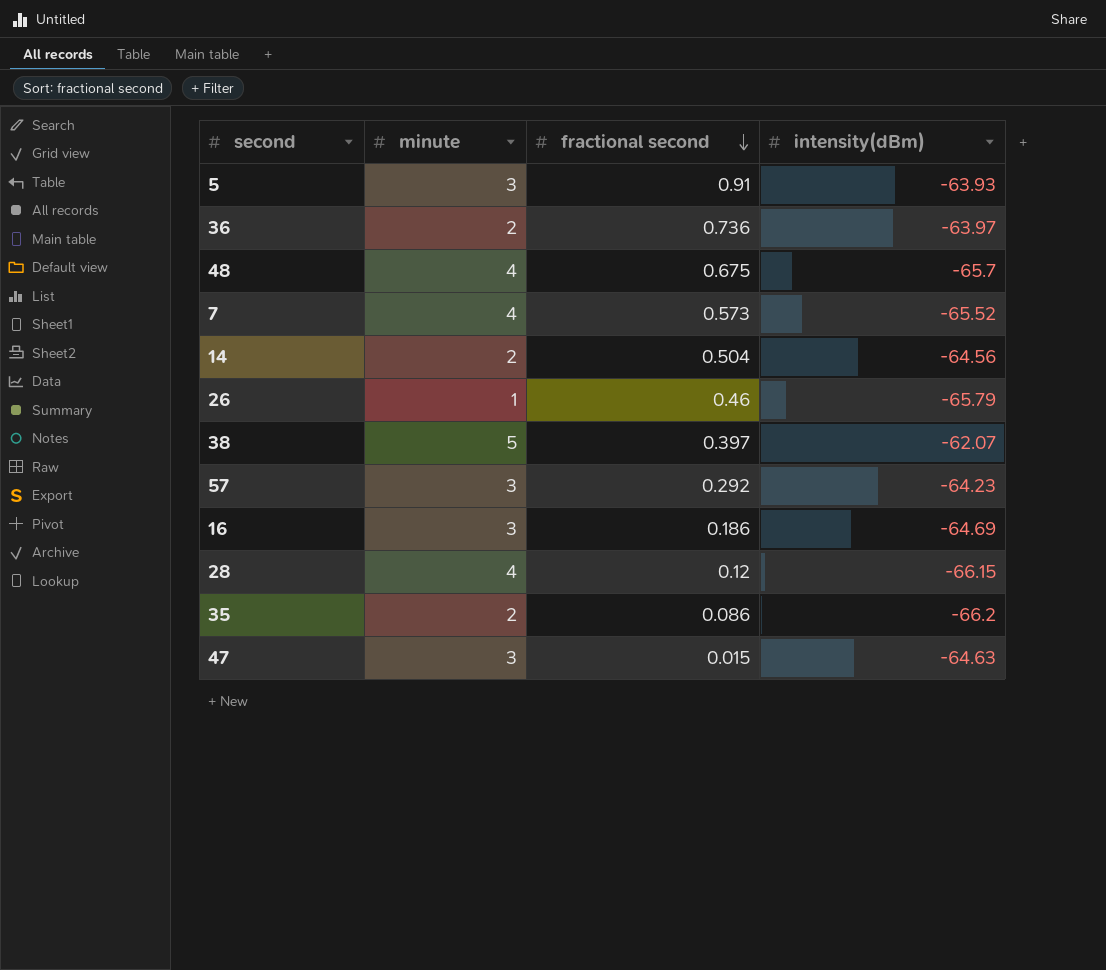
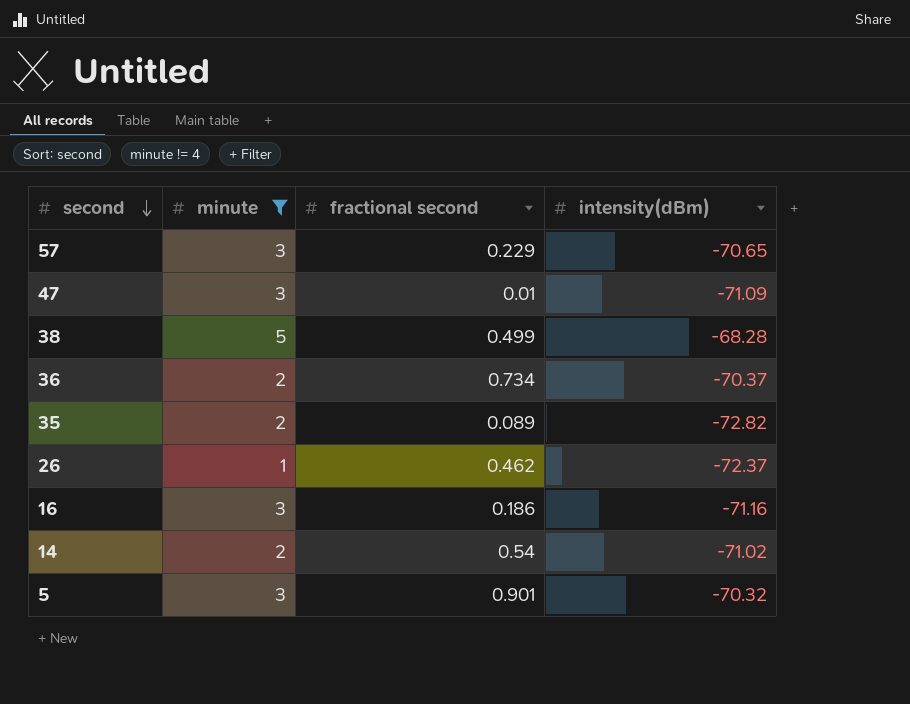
filter: none -> minute != 4
row order: fractional second descending -> second descending
57 | fractional second: 0.292 -> 0.229
57 | intensity(dBm): -64.23 -> -70.65
47 | fractional second: 0.015 -> 0.01
47 | intensity(dBm): -64.63 -> -71.09
38 | fractional second: 0.397 -> 0.499
38 | intensity(dBm): -62.07 -> -68.28
36 | fractional second: 0.736 -> 0.734
36 | intensity(dBm): -63.97 -> -70.37
35 | fractional second: 0.086 -> 0.089
35 | intensity(dBm): -66.2 -> -72.82
26 | fractional second: 0.46 -> 0.462
26 | intensity(dBm): -65.79 -> -72.37
16 | intensity(dBm): -64.69 -> -71.16
14 | fractional second: 0.504 -> 0.54
14 | intensity(dBm): -64.56 -> -71.02
5 | fractional second: 0.91 -> 0.901
5 | intensity(dBm): -63.93 -> -70.32

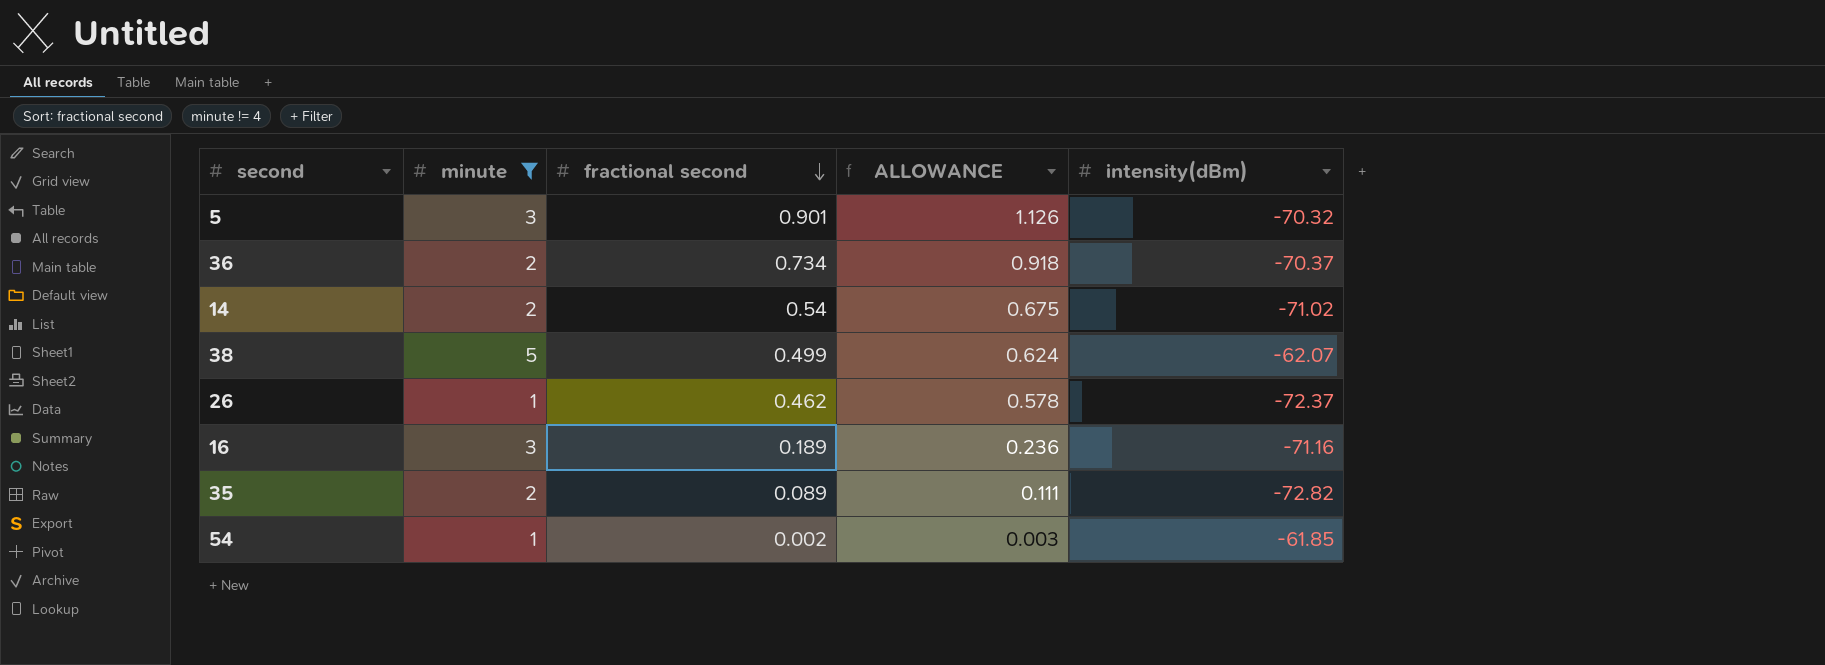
row order: second descending -> fractional second descending
column ALLOWANCE | formula: none -> [fractional second] * 1.25
row 57: 3 | 0.229 | -70.65 -> none
row 47: 3 | 0.01 | -71.09 -> none
38 | intensity(dBm): -68.28 -> -62.07
16 | fractional second: 0.186 -> 0.189
row 54: none -> 1 | 0.002 | 0.003 | -61.85

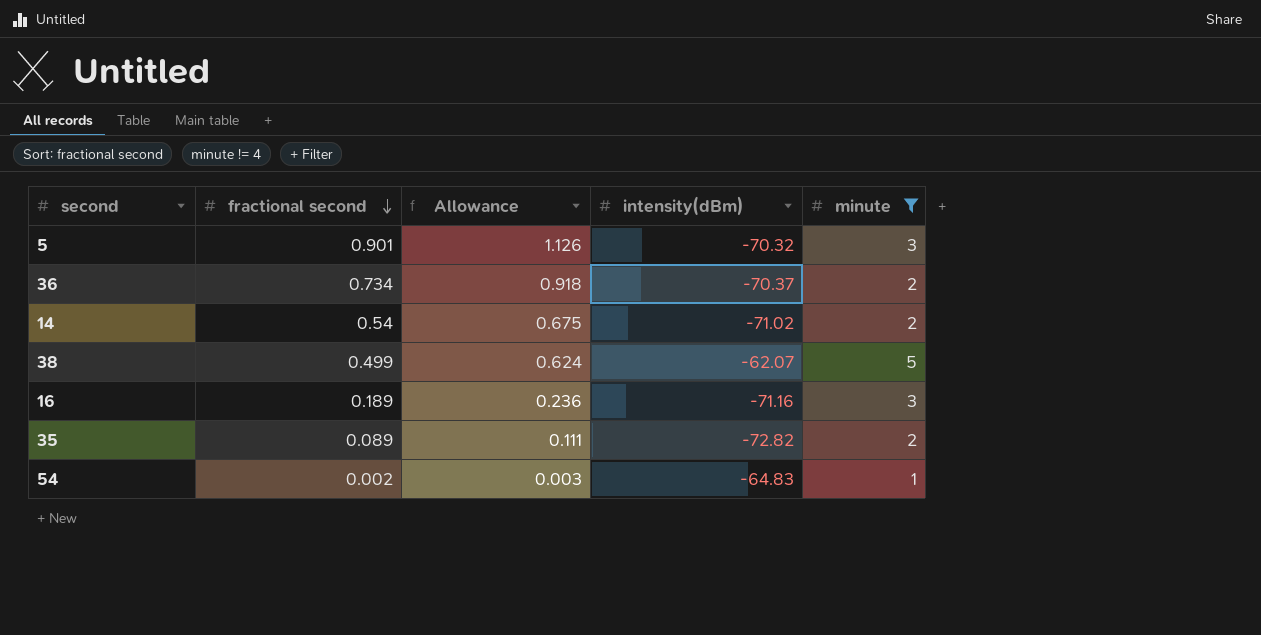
column name: ALLOWANCE -> Allowance
column minute | position: 2 -> 5
row 26: 1 | 0.462 | 0.578 | -72.37 -> none
54 | intensity(dBm): -61.85 -> -64.83

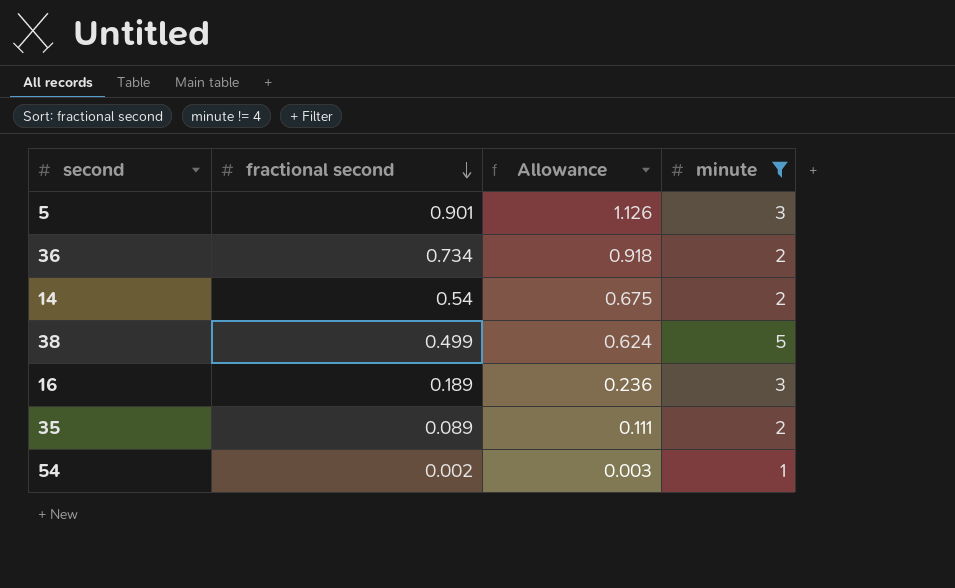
column intensity(dBm) | position: 4 -> none

